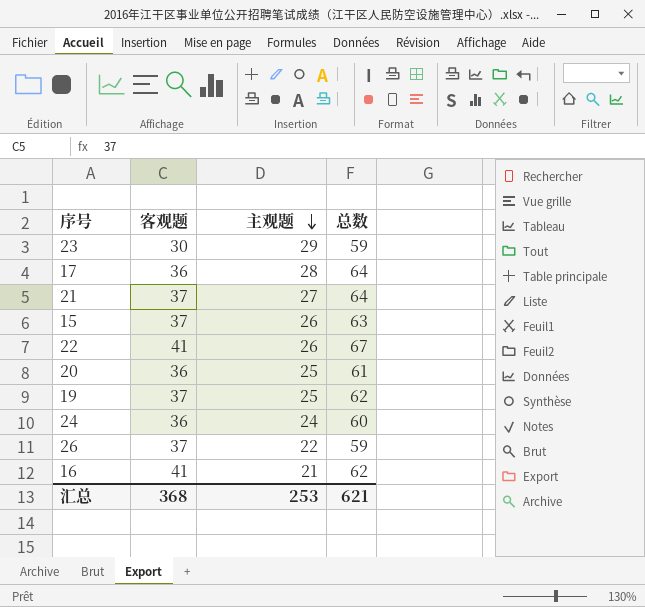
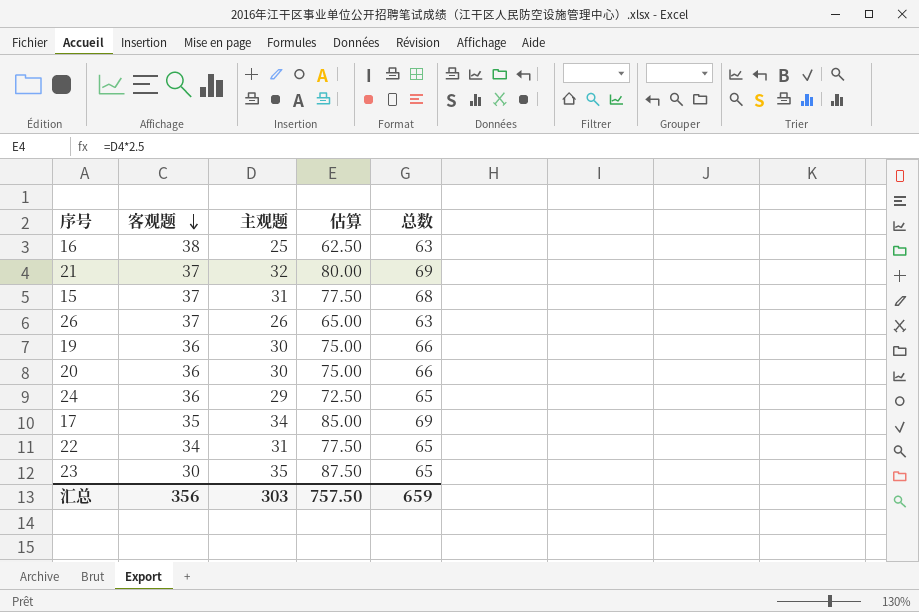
row order: 主观题 descending -> 客观题 descending
column 估算 | formula: none -> [主观题] * 2.5
16 | 客观题: 41 -> 38
16 | 主观题: 21 -> 25
16 | 总数: 62 -> 63
21 | 主观题: 27 -> 32
21 | 总数: 64 -> 69
15 | 主观题: 26 -> 31
15 | 总数: 63 -> 68
26 | 主观题: 22 -> 26
26 | 总数: 59 -> 63
19 | 客观题: 37 -> 36
19 | 主观题: 25 -> 30
19 | 总数: 62 -> 66
20 | 主观题: 25 -> 30
20 | 总数: 61 -> 66
24 | 主观题: 24 -> 29
24 | 总数: 60 -> 65
17 | 客观题: 36 -> 35
17 | 主观题: 28 -> 34
17 | 总数: 64 -> 69
22 | 客观题: 41 -> 34
22 | 主观题: 26 -> 31
22 | 总数: 67 -> 65
23 | 主观题: 29 -> 35
23 | 总数: 59 -> 65
汇总 | 客观题: 368 -> 356
汇总 | 主观题: 253 -> 303
汇总 | 总数: 621 -> 659

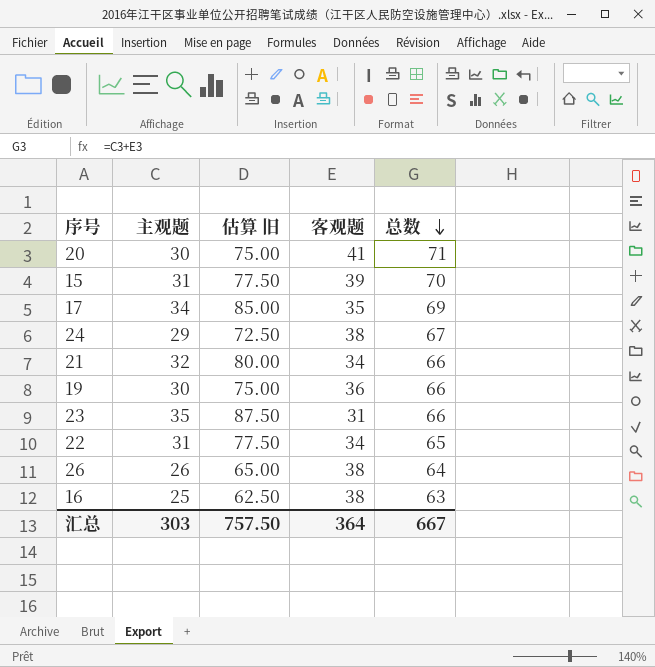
row order: 客观题 descending -> 总数 descending
column name: 估算 -> 估算 旧
column 客观题 | position: 2 -> 4
20 | 客观题: 36 -> 41
20 | 总数: 66 -> 71
15 | 客观题: 37 -> 39
15 | 总数: 68 -> 70
24 | 客观题: 36 -> 38
24 | 总数: 65 -> 67
21 | 客观题: 37 -> 34
21 | 总数: 69 -> 66
23 | 客观题: 30 -> 31
23 | 总数: 65 -> 66
26 | 客观题: 37 -> 38
26 | 总数: 63 -> 64
汇总 | 客观题: 356 -> 364
汇总 | 总数: 659 -> 667

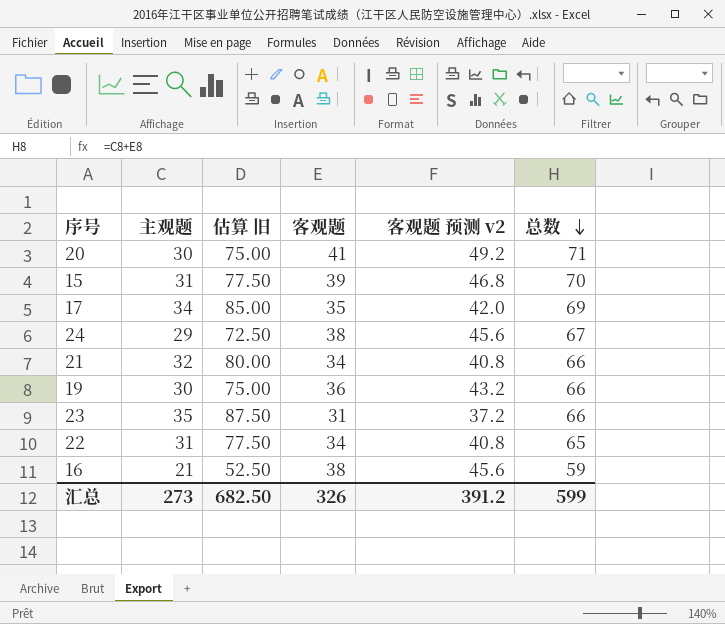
column 客观题 预测 v2 | formula: none -> [客观题] * 1.2
row 26: 26 | 65.00 | 38 | 64 -> none
16 | 主观题: 25 -> 21
16 | 估算 旧: 62.50 -> 52.50
16 | 总数: 63 -> 59
汇总 | 主观题: 303 -> 273
汇总 | 估算 旧: 757.50 -> 682.50
汇总 | 客观题: 364 -> 326
汇总 | 总数: 667 -> 599

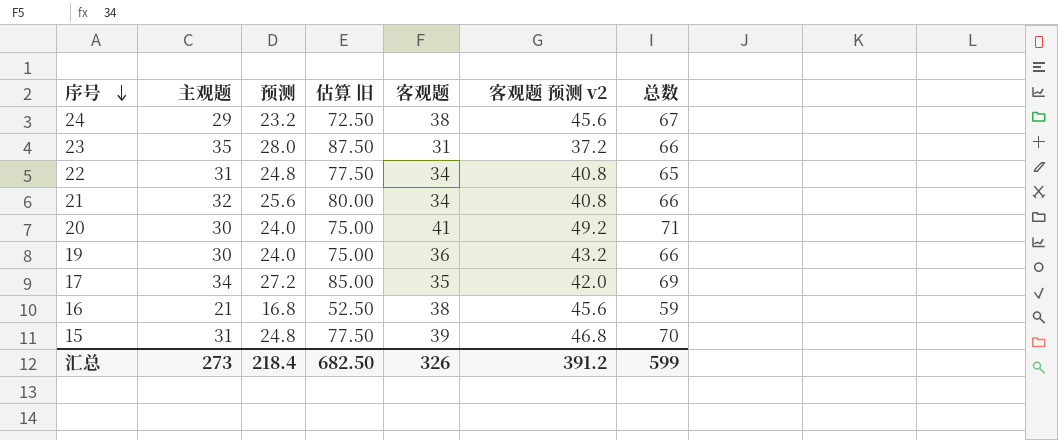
row order: 总数 descending -> 序号 descending
column 预测 | formula: none -> [主观题] * 0.8

